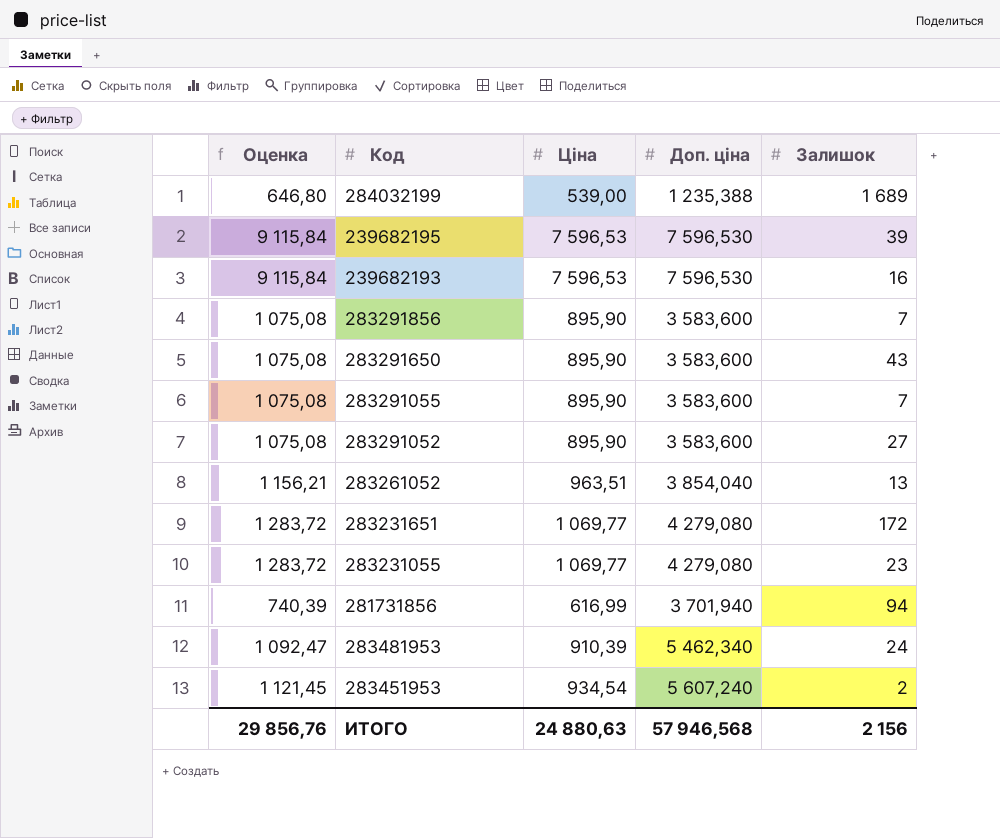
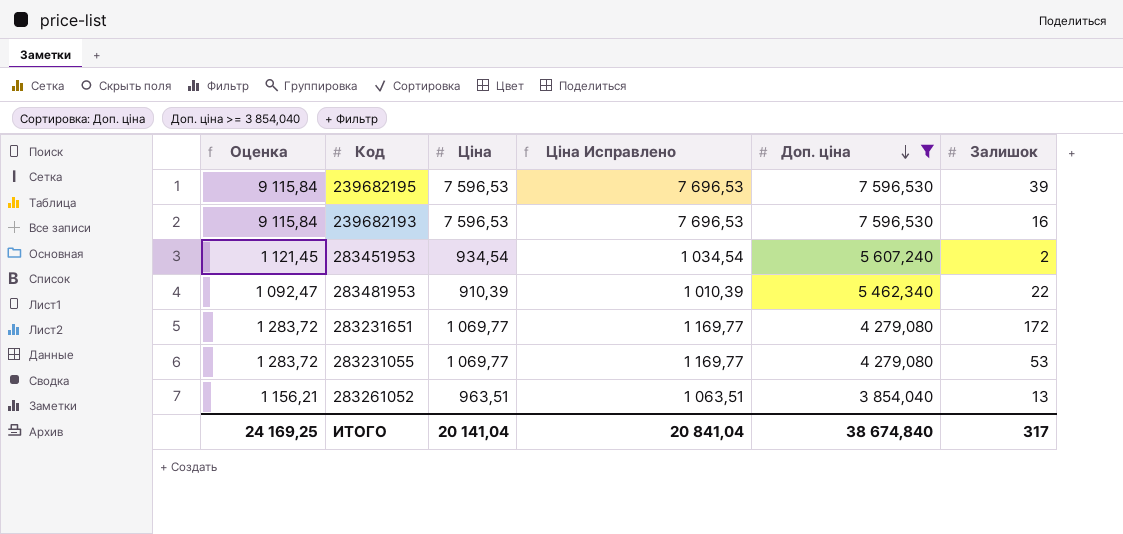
filter: none -> Доп. ціна >= 3 854,040
row order: none -> Доп. ціна descending
column Ціна Исправлено | formula: none -> [Ціна] + 100
283481953 | Залишок: 24 -> 22
283231055 | Залишок: 23 -> 53
ИТОГО | Оценка: 29 856,76 -> 24 169,25
ИТОГО | Ціна: 24 880,63 -> 20 141,04
ИТОГО | Доп. ціна: 57 946,568 -> 38 674,840
ИТОГО | Залишок: 2 156 -> 317

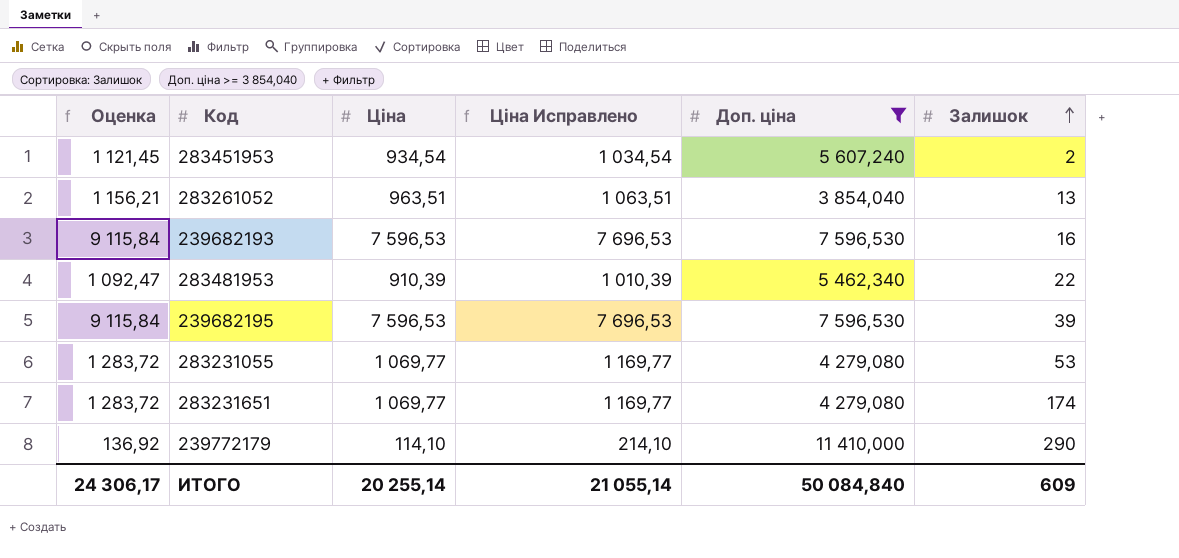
row order: Доп. ціна descending -> Залишок ascending
283231651 | Залишок: 172 -> 174
row 239772179: none -> 136,92 | 114,10 | 214,10 | 11 410,000 | 290
ИТОГО | Оценка: 24 169,25 -> 24 306,17
ИТОГО | Ціна: 20 141,04 -> 20 255,14
ИТОГО | Ціна Исправлено: 20 841,04 -> 21 055,14
ИТОГО | Доп. ціна: 38 674,840 -> 50 084,840
ИТОГО | Залишок: 317 -> 609

